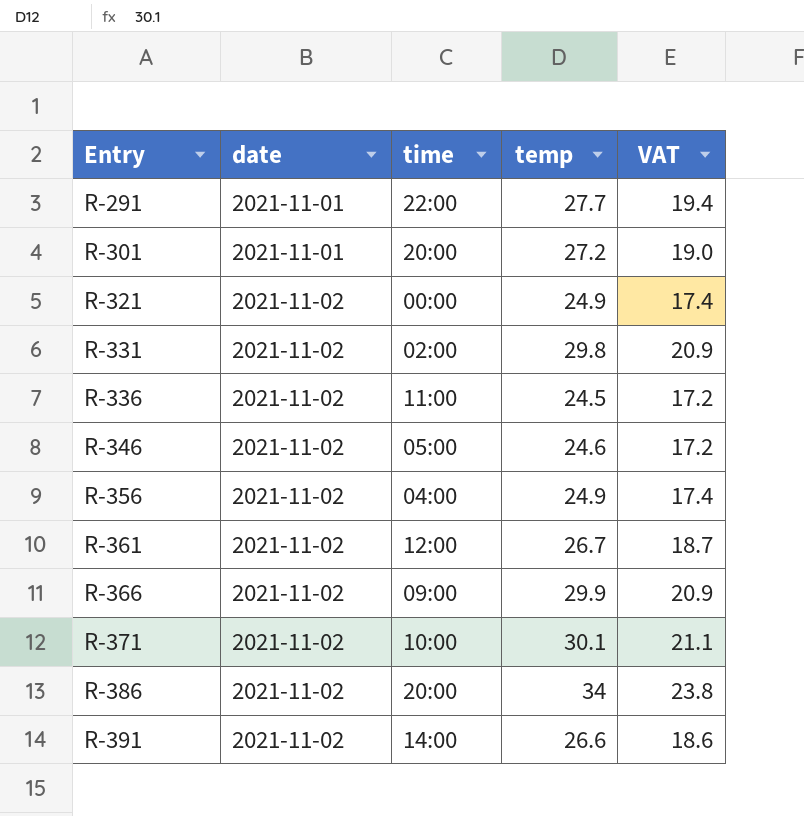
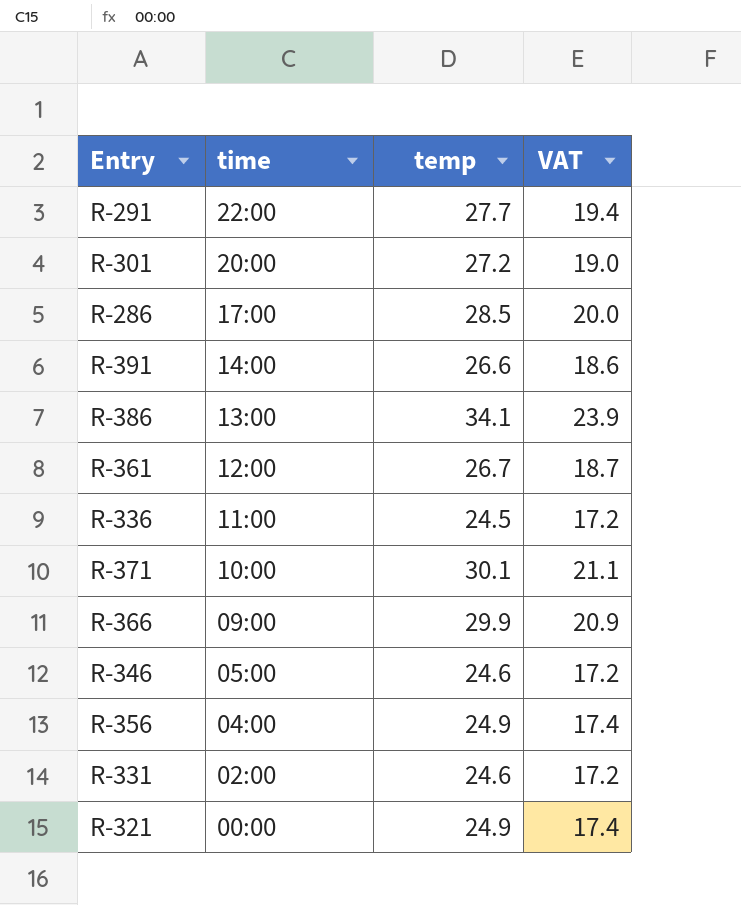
row order: Entry ascending -> time descending
column date | position: 2 -> none
row R-286: none -> 17:00 | 28.5 | 20.0
R-386 | time: 20:00 -> 13:00
R-386 | temp: 34 -> 34.1
R-386 | VAT: 23.8 -> 23.9
R-331 | temp: 29.8 -> 24.6
R-331 | VAT: 20.9 -> 17.2

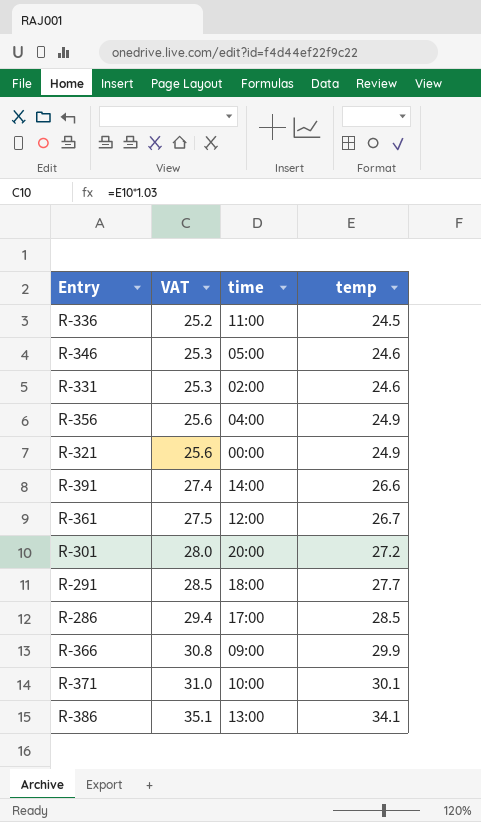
row order: time descending -> VAT ascending
column VAT | formula: [temp] * 0.7 -> [temp] * 1.03
column VAT | position: 4 -> 2
R-291 | time: 22:00 -> 18:00

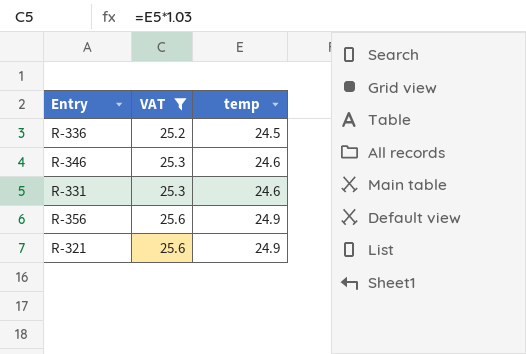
filter: none -> VAT <= 25.6
column time | position: 3 -> none

